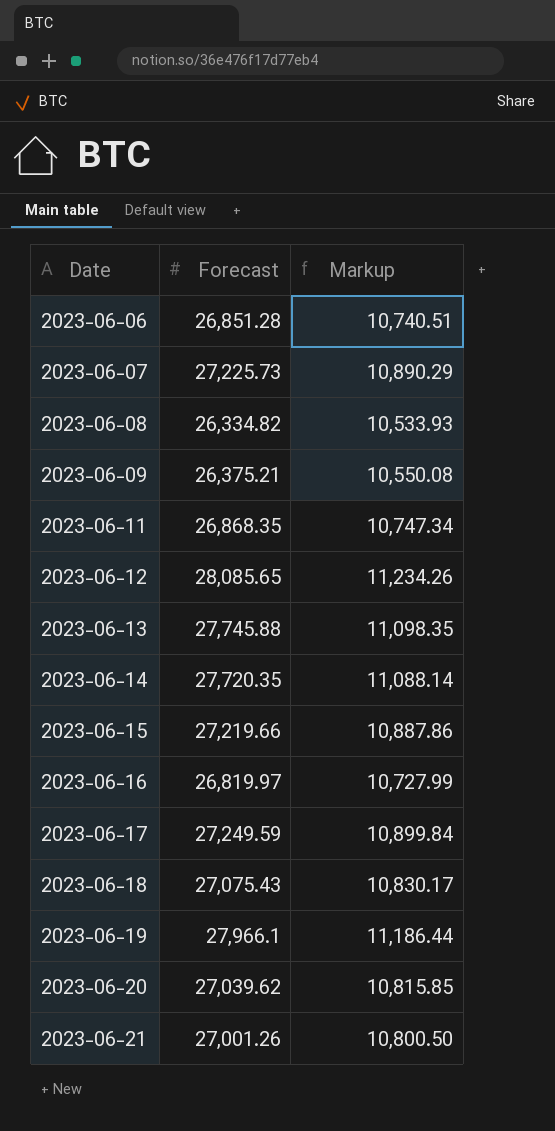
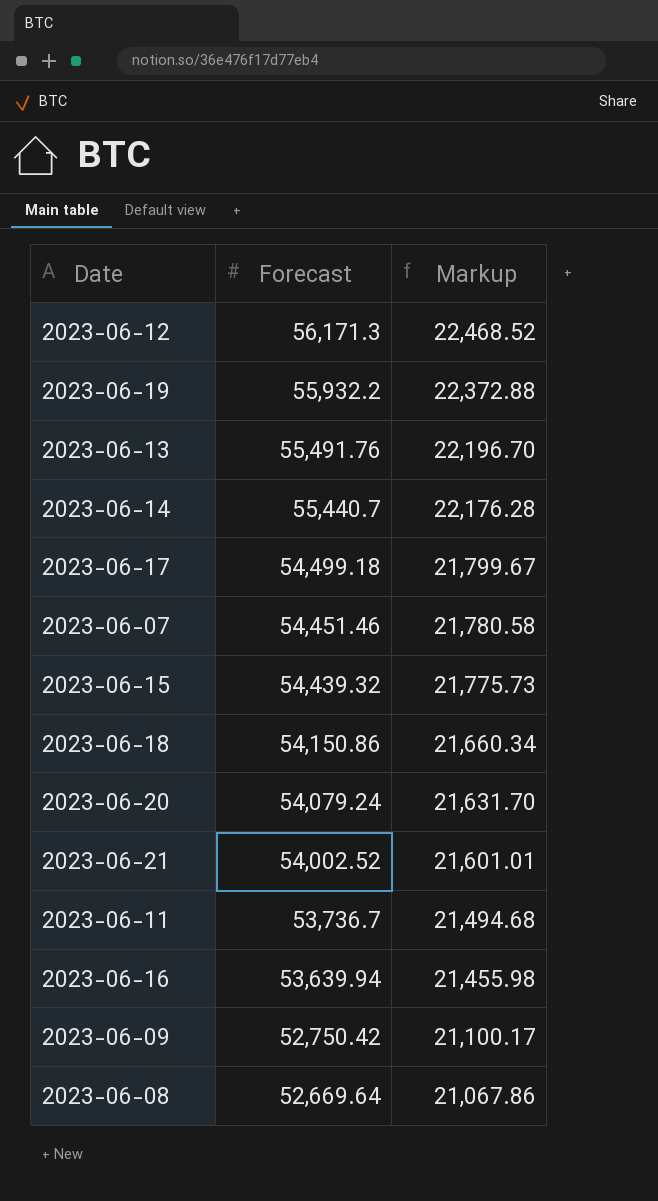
row order: Date ascending -> Forecast descending
row 2023-06-06: 26,851.28 | 10,740.51 -> none
2023-06-12 | Forecast: 28,085.65 -> 56,171.3
2023-06-12 | Markup: 11,234.26 -> 22,468.52
2023-06-19 | Forecast: 27,966.1 -> 55,932.2
2023-06-19 | Markup: 11,186.44 -> 22,372.88
2023-06-13 | Forecast: 27,745.88 -> 55,491.76
2023-06-13 | Markup: 11,098.35 -> 22,196.70
2023-06-14 | Forecast: 27,720.35 -> 55,440.7
2023-06-14 | Markup: 11,088.14 -> 22,176.28
2023-06-17 | Forecast: 27,249.59 -> 54,499.18
2023-06-17 | Markup: 10,899.84 -> 21,799.67
2023-06-07 | Forecast: 27,225.73 -> 54,451.46
2023-06-07 | Markup: 10,890.29 -> 21,780.58
2023-06-15 | Forecast: 27,219.66 -> 54,439.32
2023-06-15 | Markup: 10,887.86 -> 21,775.73
2023-06-18 | Forecast: 27,075.43 -> 54,150.86
2023-06-18 | Markup: 10,830.17 -> 21,660.34
2023-06-20 | Forecast: 27,039.62 -> 54,079.24
2023-06-20 | Markup: 10,815.85 -> 21,631.70
2023-06-21 | Forecast: 27,001.26 -> 54,002.52
2023-06-21 | Markup: 10,800.50 -> 21,601.01
2023-06-11 | Forecast: 26,868.35 -> 53,736.7
2023-06-11 | Markup: 10,747.34 -> 21,494.68
2023-06-16 | Forecast: 26,819.97 -> 53,639.94
2023-06-16 | Markup: 10,727.99 -> 21,455.98
2023-06-09 | Forecast: 26,375.21 -> 52,750.42
2023-06-09 | Markup: 10,550.08 -> 21,100.17
2023-06-08 | Forecast: 26,334.82 -> 52,669.64
2023-06-08 | Markup: 10,533.93 -> 21,067.86

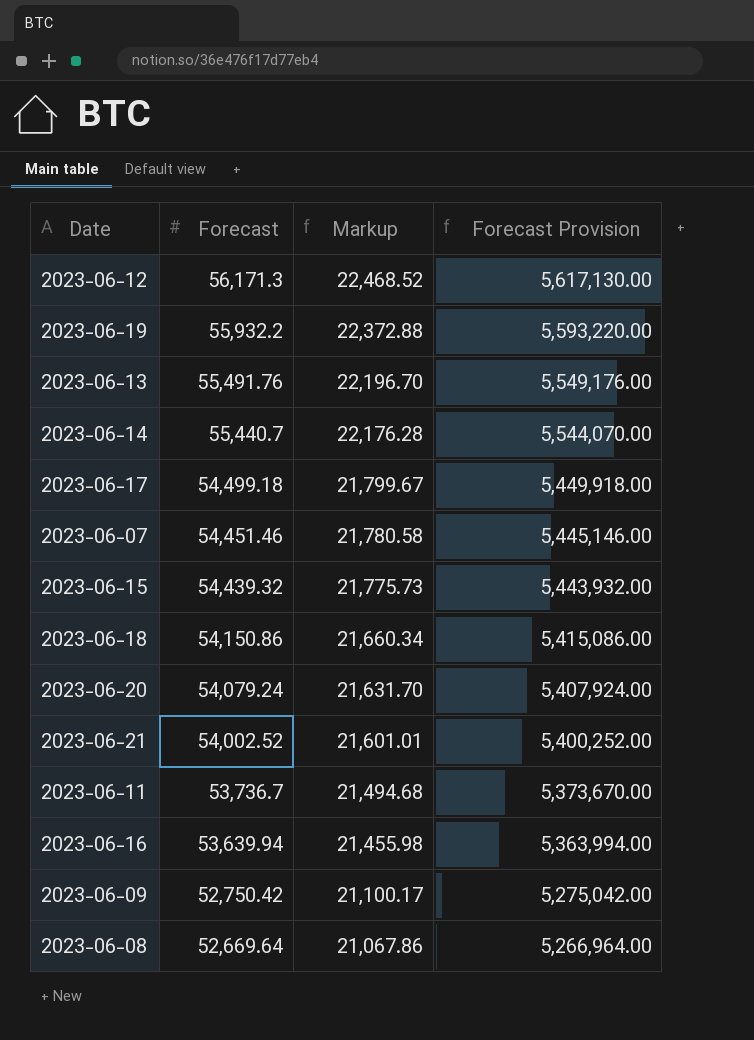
column Forecast Provision | formula: none -> [Forecast] * 100

